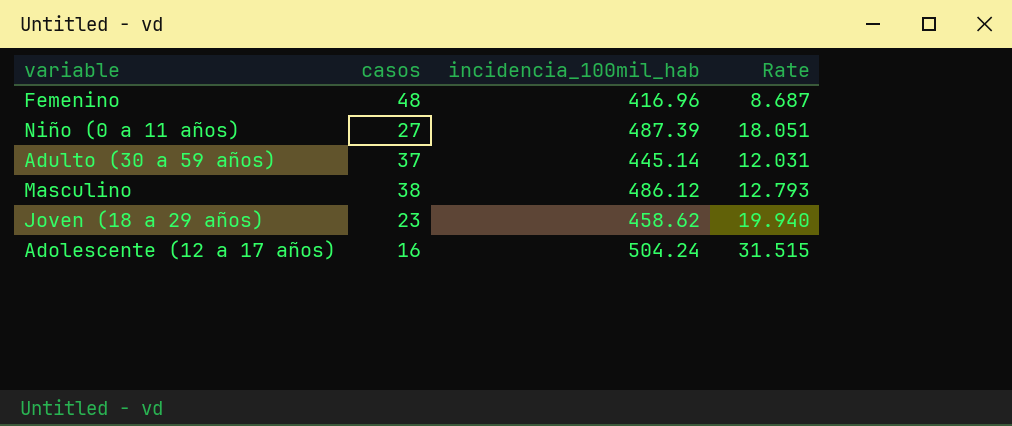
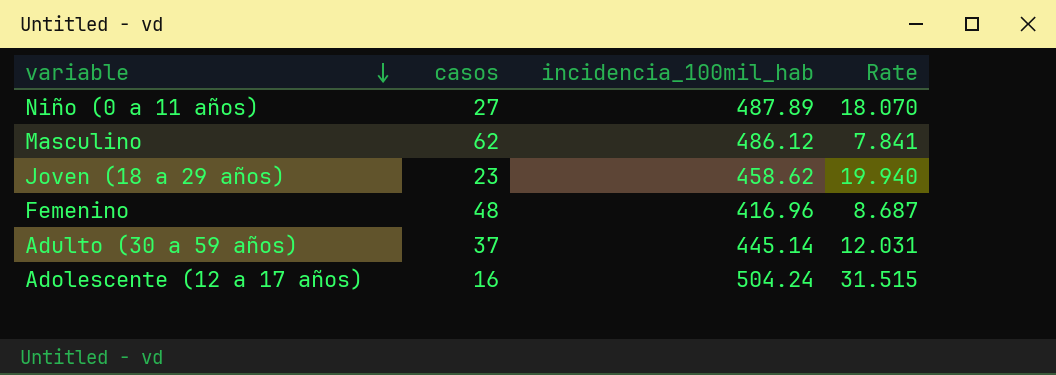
row order: none -> variable descending
Niño (0 a 11 años) | incidencia_100mil_hab: 487.39 -> 487.89
Niño (0 a 11 años) | Rate: 18.051 -> 18.070
Masculino | casos: 38 -> 62
Masculino | Rate: 12.793 -> 7.841

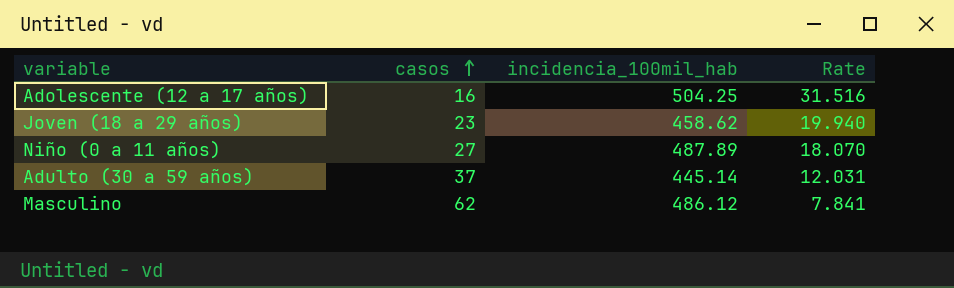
row order: variable descending -> casos ascending
row Femenino: 48 | 416.96 | 8.687 -> none
Adolescente (12 a 17 años) | incidencia_100mil_hab: 504.24 -> 504.25
Adolescente (12 a 17 años) | Rate: 31.515 -> 31.516

